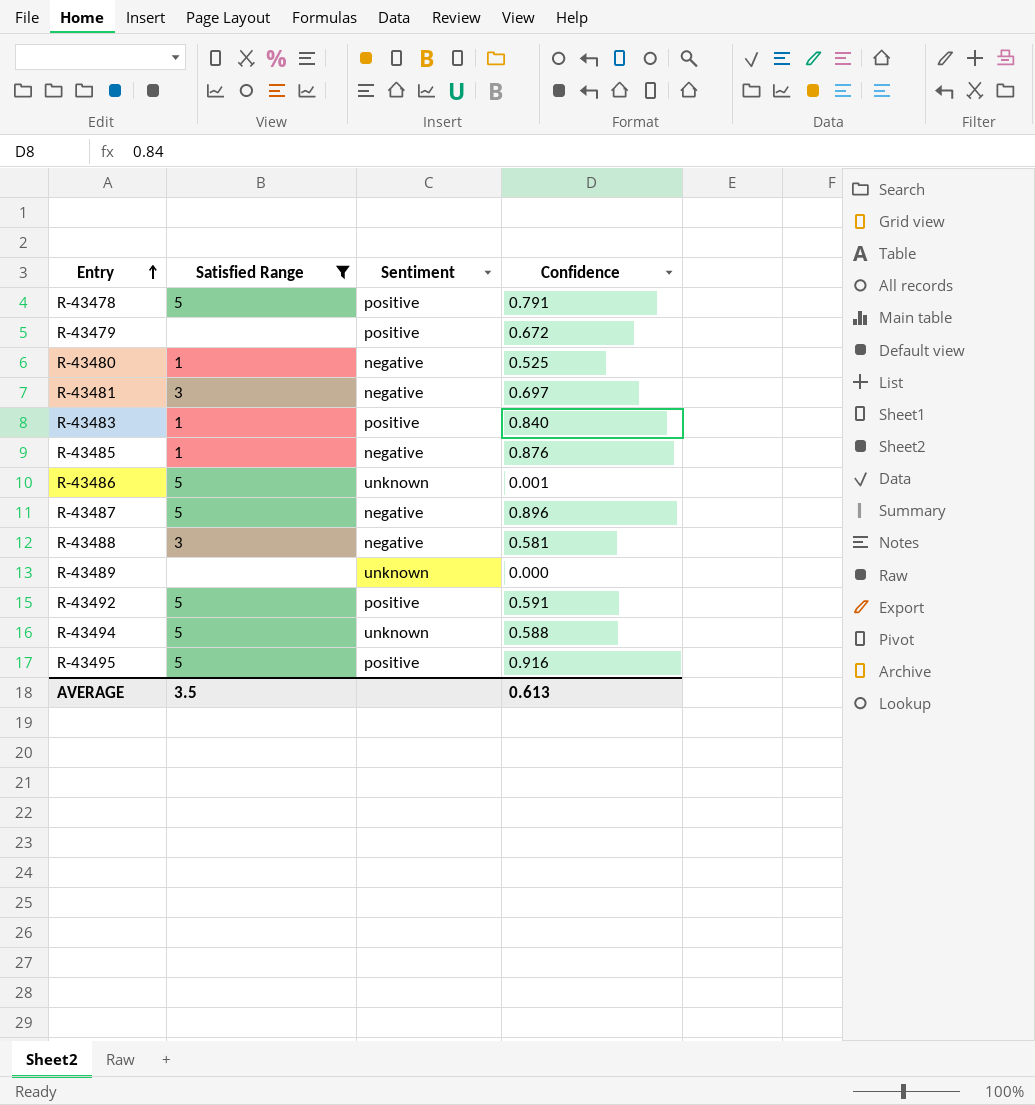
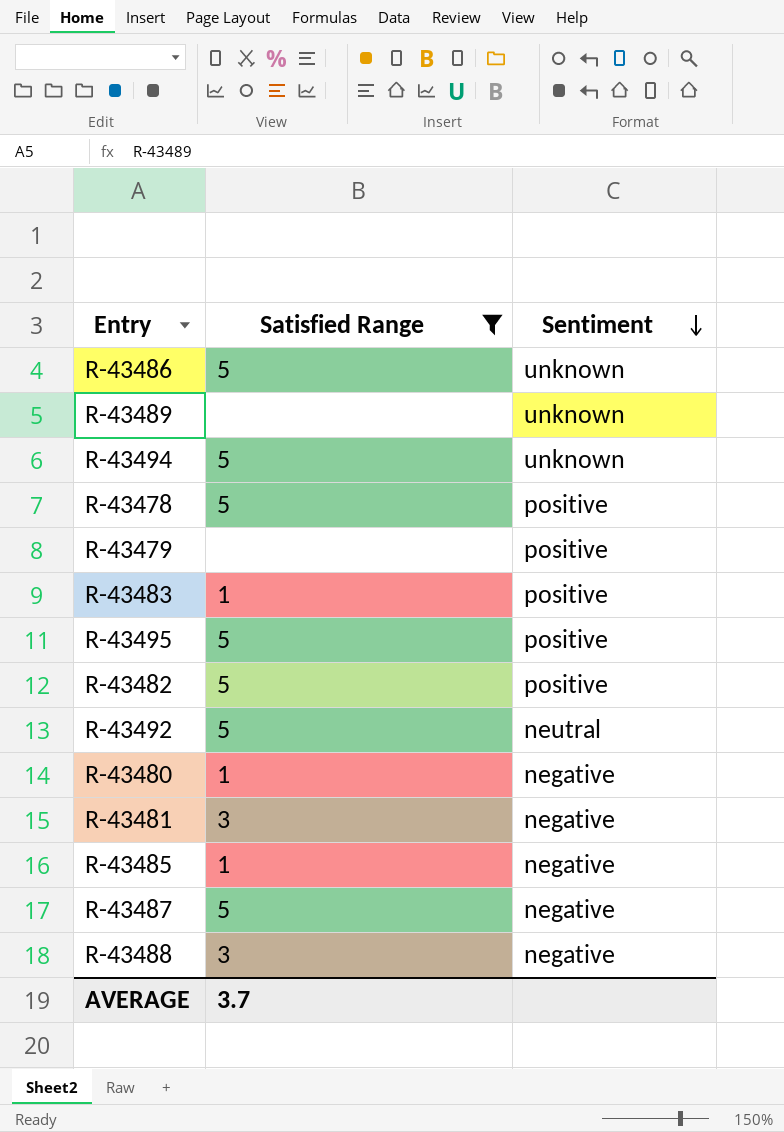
row order: Entry ascending -> Sentiment descending
column Confidence | position: 4 -> none
row R-43482: none -> 5 | positive
R-43492 | Sentiment: positive -> neutral
AVERAGE | Satisfied Range: 3.5 -> 3.7

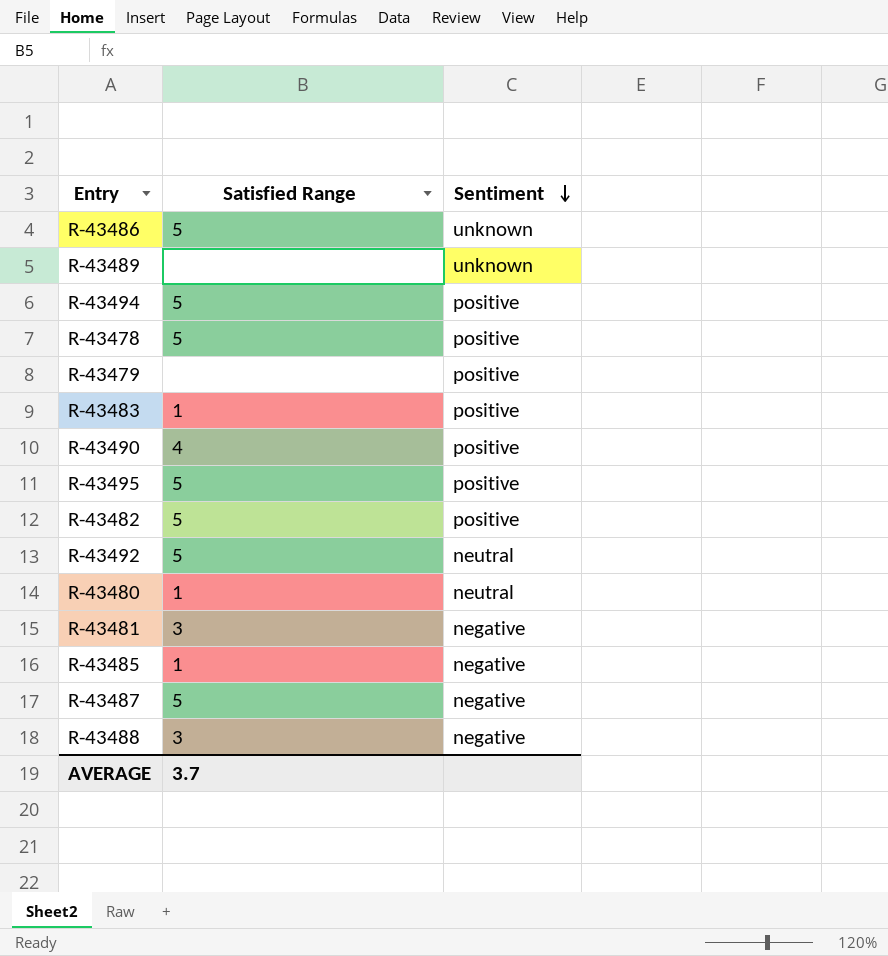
filter: Satisfied Range != 4 -> none
R-43494 | Sentiment: unknown -> positive
R-43480 | Sentiment: negative -> neutral

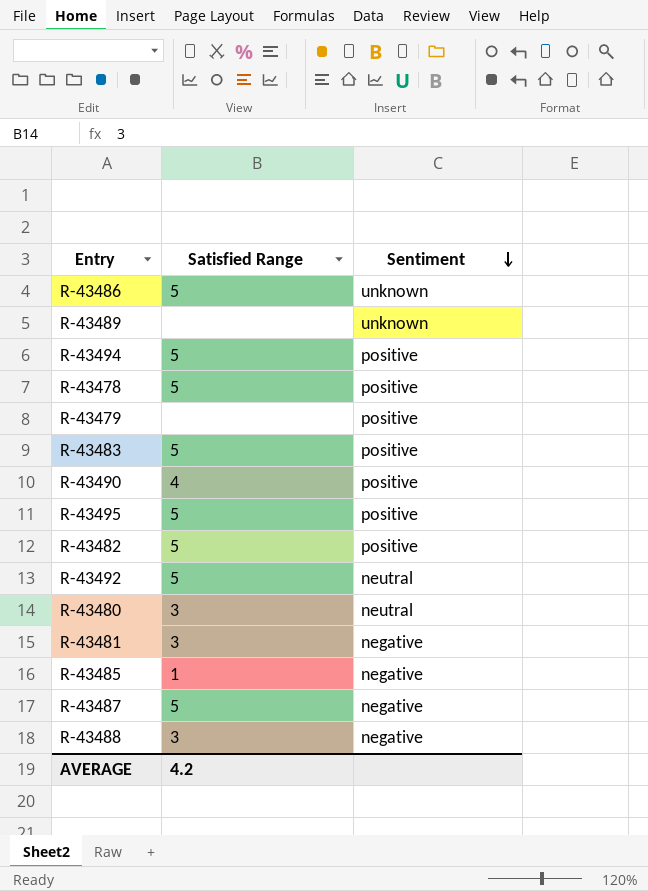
R-43483 | Satisfied Range: 1 -> 5
R-43480 | Satisfied Range: 1 -> 3
AVERAGE | Satisfied Range: 3.7 -> 4.2

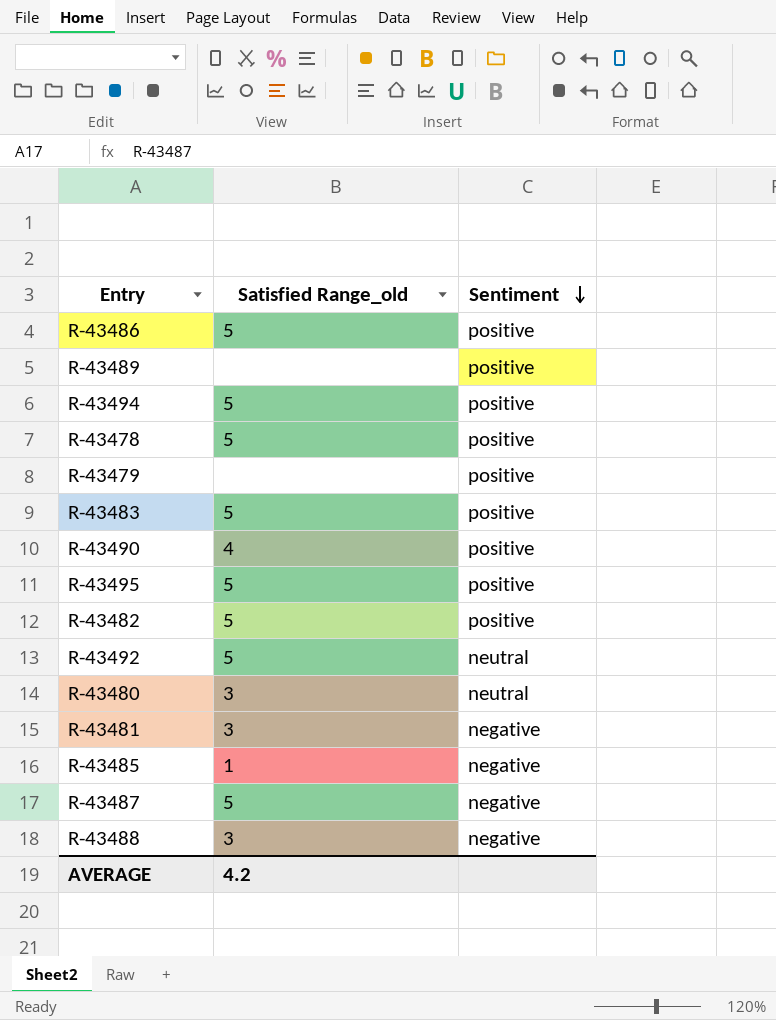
column name: Satisfied Range -> Satisfied Range_old
R-43486 | Sentiment: unknown -> positive
R-43489 | Sentiment: unknown -> positive

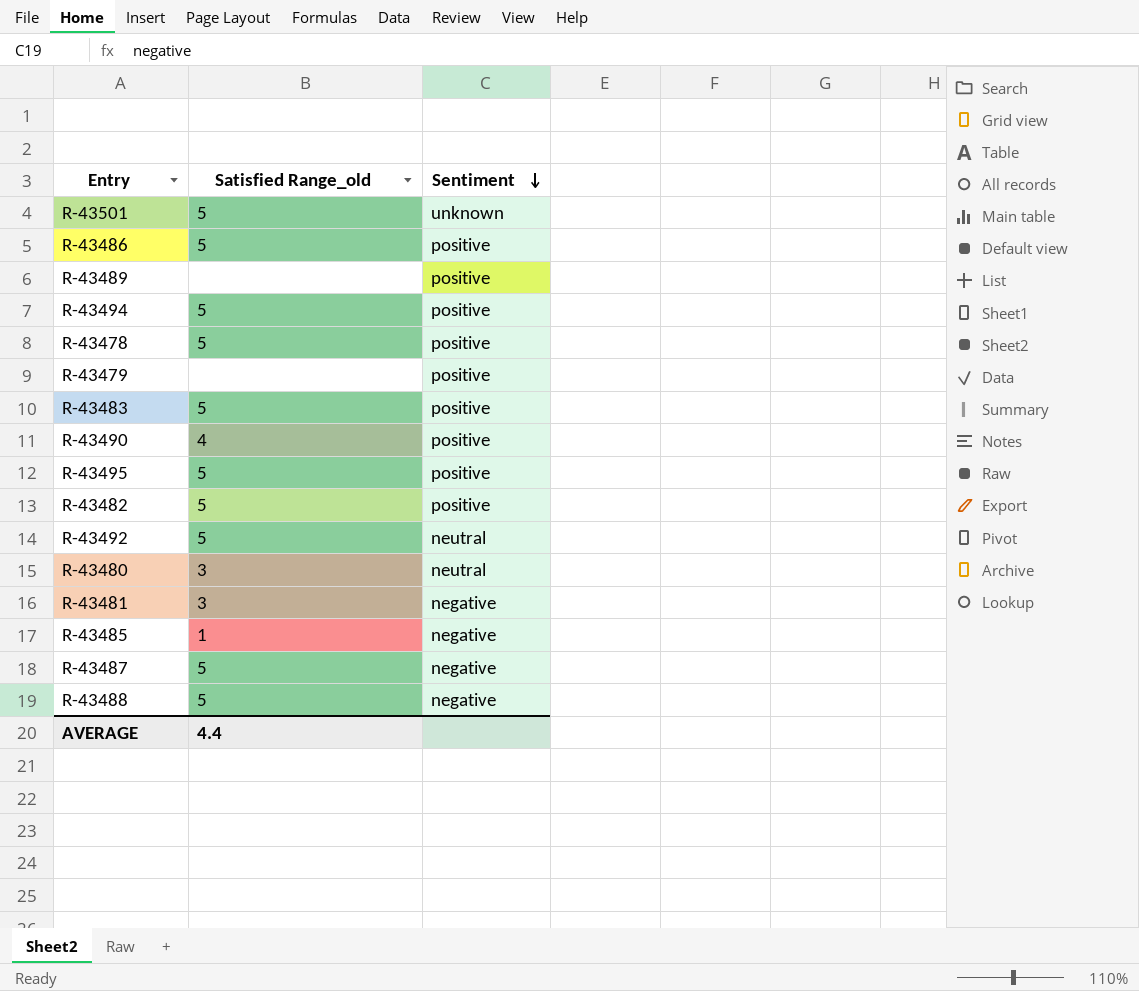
row R-43501: none -> 5 | unknown
R-43488 | Satisfied Range_old: 3 -> 5
AVERAGE | Satisfied Range_old: 4.2 -> 4.4

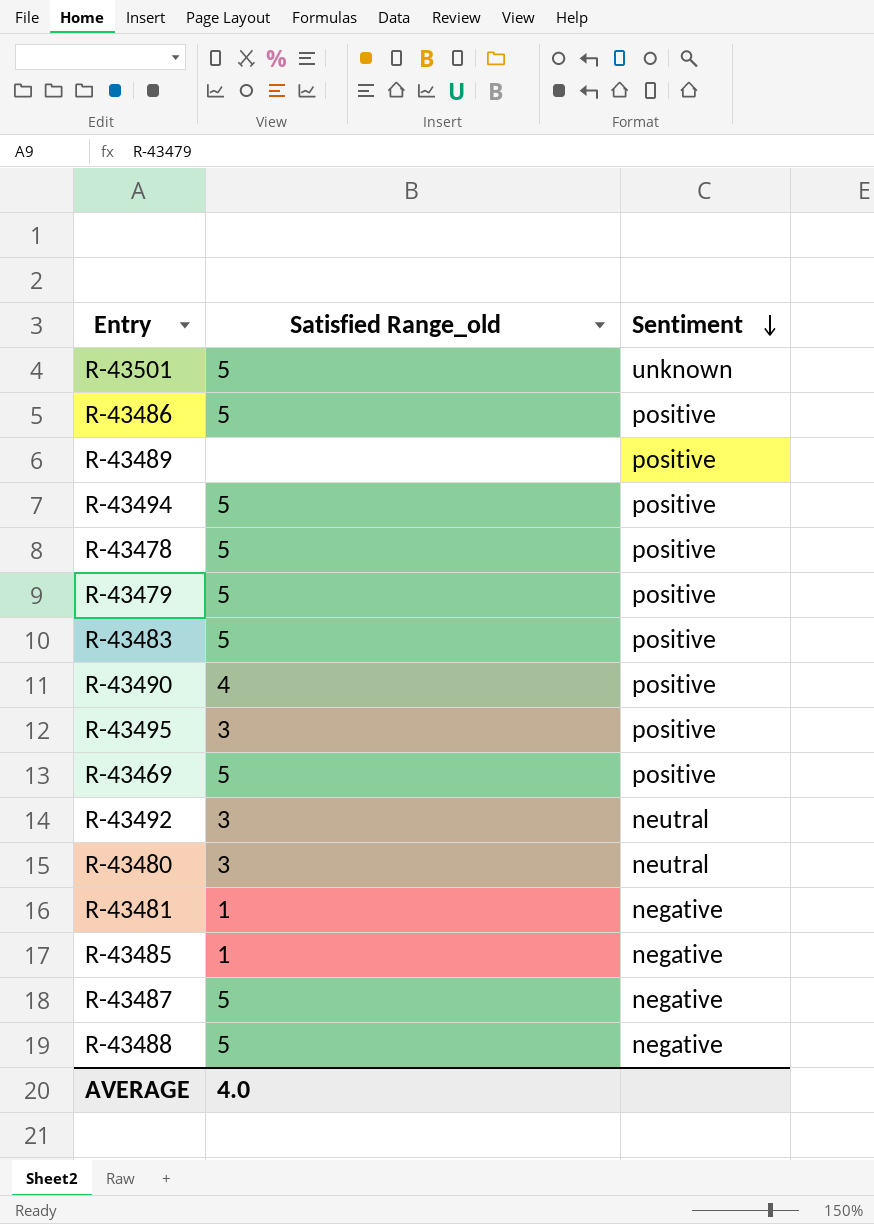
row R-43482: 5 | positive -> none
R-43479 | Satisfied Range_old: none -> 5
R-43495 | Satisfied Range_old: 5 -> 3
row R-43469: none -> 5 | positive
R-43492 | Satisfied Range_old: 5 -> 3
R-43481 | Satisfied Range_old: 3 -> 1
AVERAGE | Satisfied Range_old: 4.4 -> 4.0

